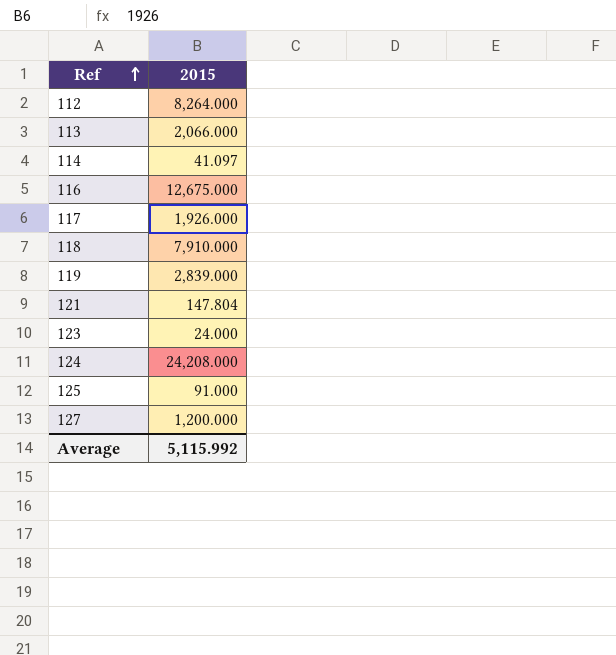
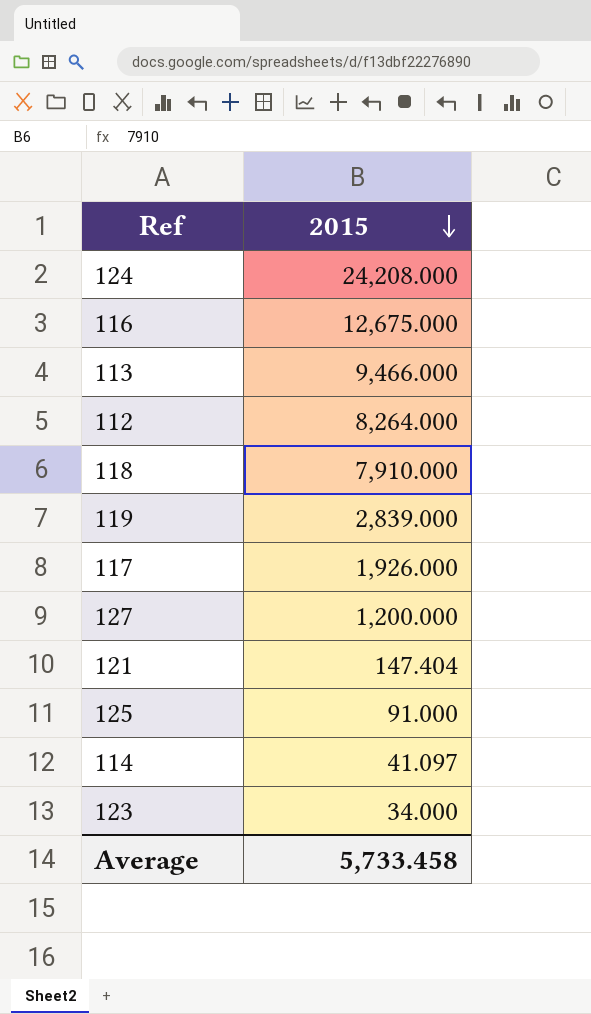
row order: Ref ascending -> 2015 descending
113 | 2015: 2,066.000 -> 9,466.000
121 | 2015: 147.804 -> 147.404
123 | 2015: 24.000 -> 34.000
Average | 2015: 5,115.992 -> 5,733.458

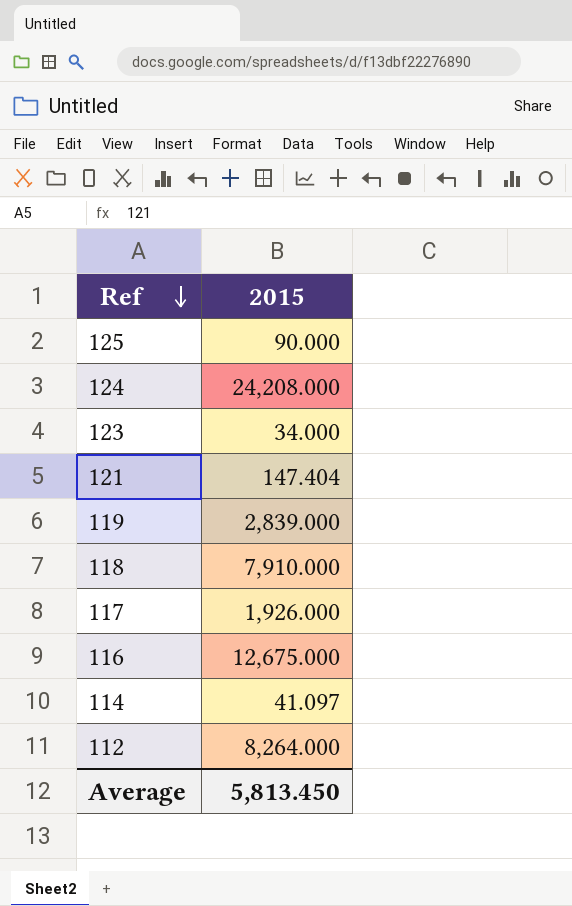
row order: 2015 descending -> Ref descending
row 113: 9,466.000 -> none
row 127: 1,200.000 -> none
125 | 2015: 91.000 -> 90.000
Average | 2015: 5,733.458 -> 5,813.450

